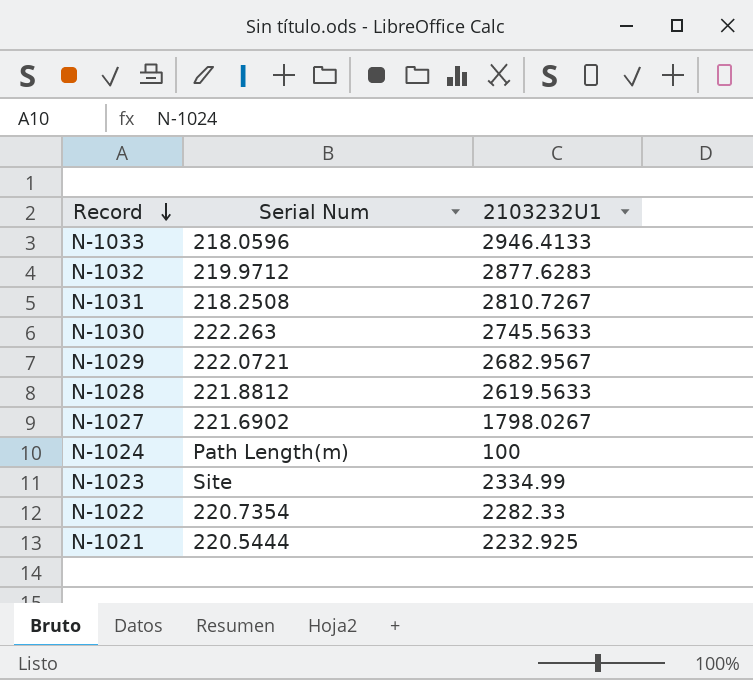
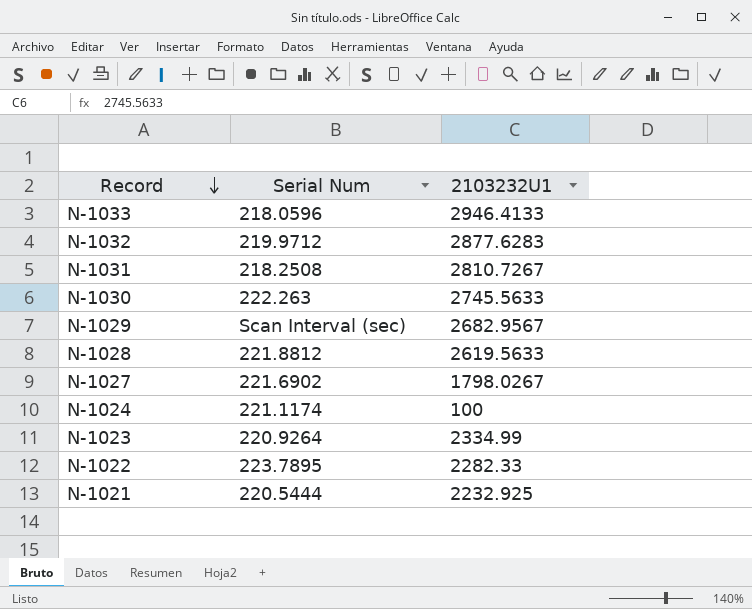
N-1029 | Serial Num: 222.0721 -> Scan Interval (sec)
N-1024 | Serial Num: Path Length(m) -> 221.1174
N-1023 | Serial Num: Site -> 220.9264
N-1022 | Serial Num: 220.7354 -> 223.7895

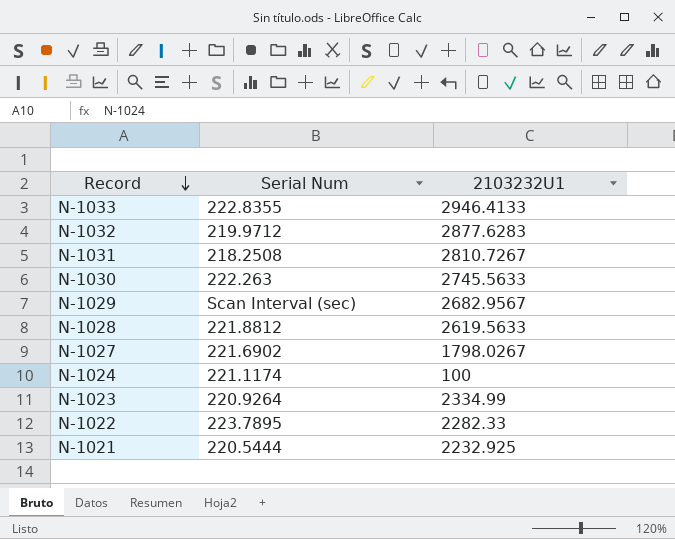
N-1033 | Serial Num: 218.0596 -> 222.8355

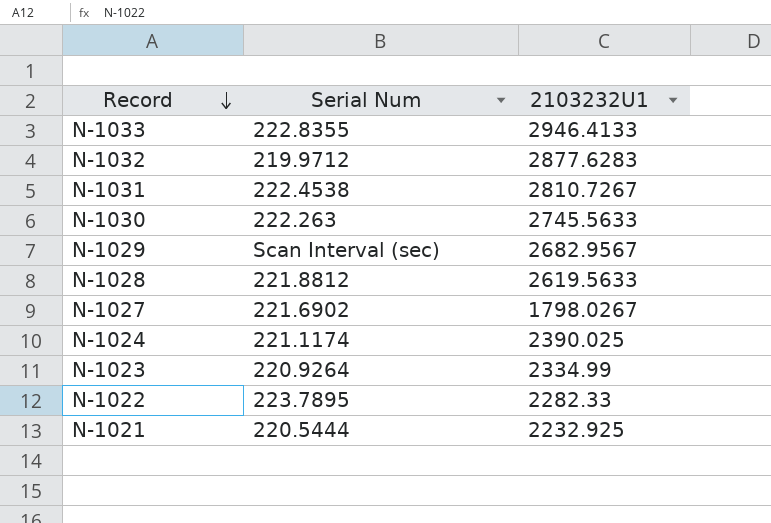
N-1031 | Serial Num: 218.2508 -> 222.4538
N-1024 | 2103232U1: 100 -> 2390.025

